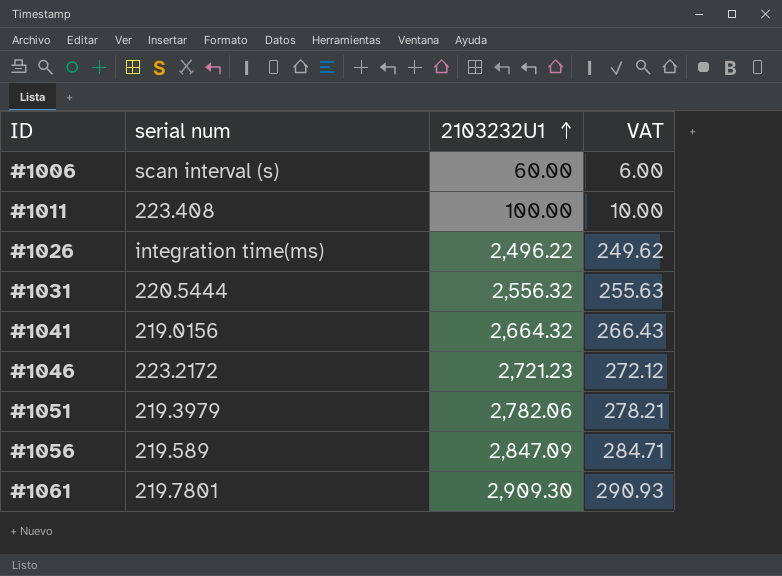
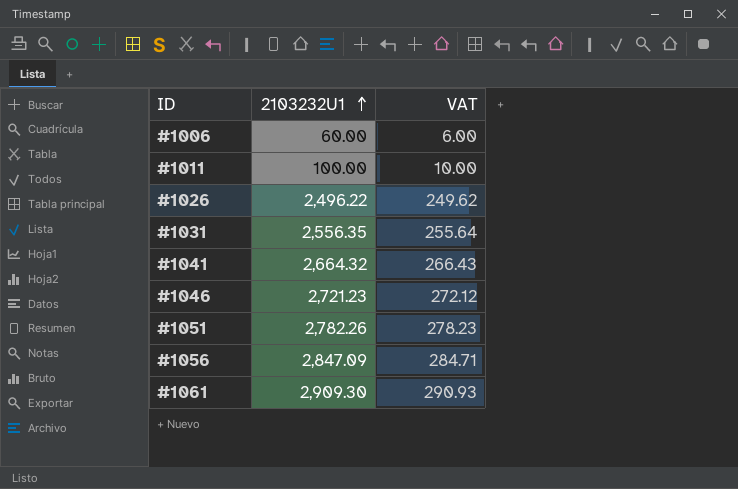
column serial num | position: 2 -> none
#1031 | 2103232U1: 2,556.32 -> 2,556.35
#1031 | VAT: 255.63 -> 255.64
#1051 | 2103232U1: 2,782.06 -> 2,782.26
#1051 | VAT: 278.21 -> 278.23

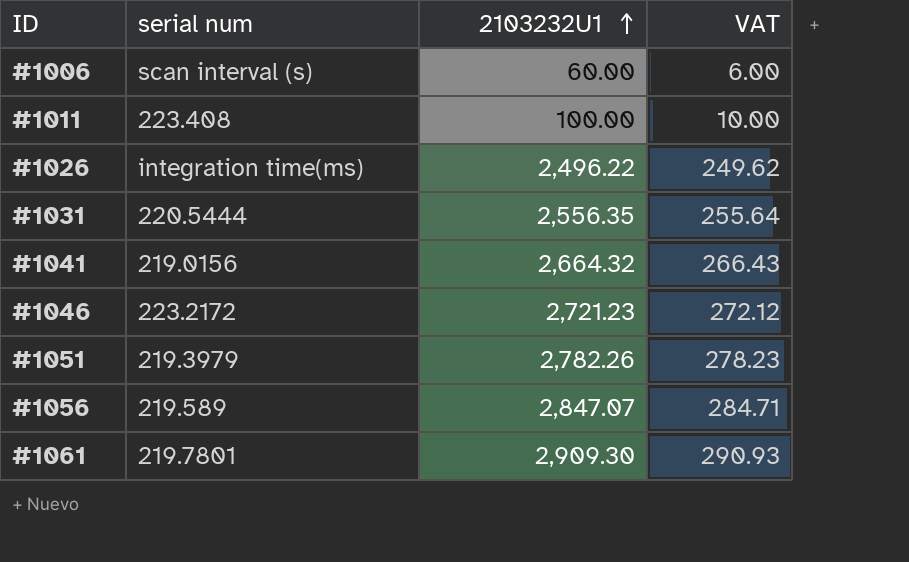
column serial num | position: none -> 2
#1056 | 2103232U1: 2,847.09 -> 2,847.07

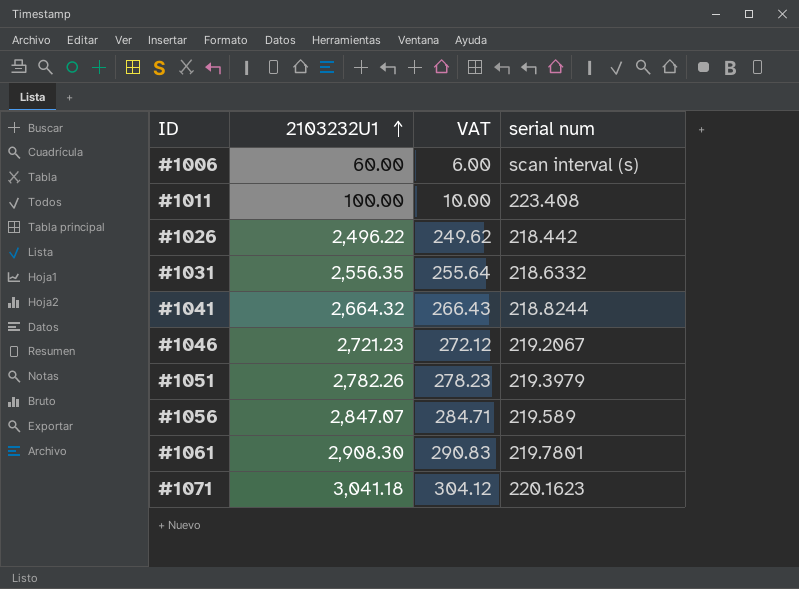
column serial num | position: 2 -> 4
#1026 | serial num: integration time(ms) -> 218.442
#1031 | serial num: 220.5444 -> 218.6332
#1041 | serial num: 219.0156 -> 218.8244
#1046 | serial num: 223.2172 -> 219.2067
#1061 | 2103232U1: 2,909.30 -> 2,908.30
#1061 | VAT: 290.93 -> 290.83
row #1071: none -> 3,041.18 | 304.12 | 220.1623

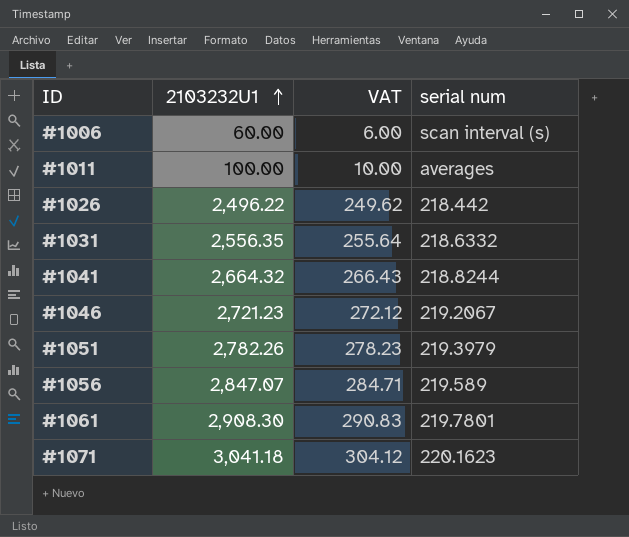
#1011 | serial num: 223.408 -> averages

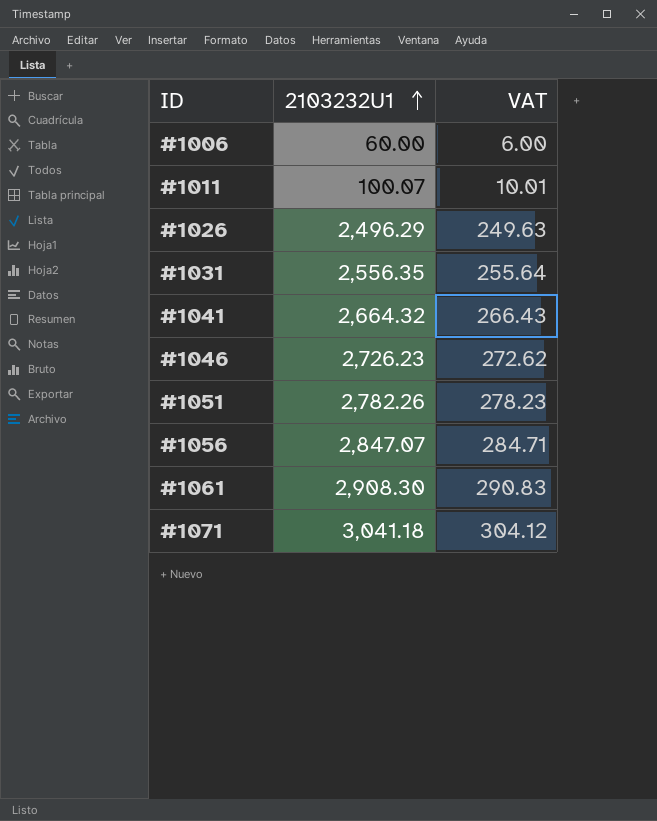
column serial num | position: 4 -> none
#1011 | 2103232U1: 100.00 -> 100.07
#1011 | VAT: 10.00 -> 10.01
#1026 | 2103232U1: 2,496.22 -> 2,496.29
#1026 | VAT: 249.62 -> 249.63
#1046 | 2103232U1: 2,721.23 -> 2,726.23
#1046 | VAT: 272.12 -> 272.62

